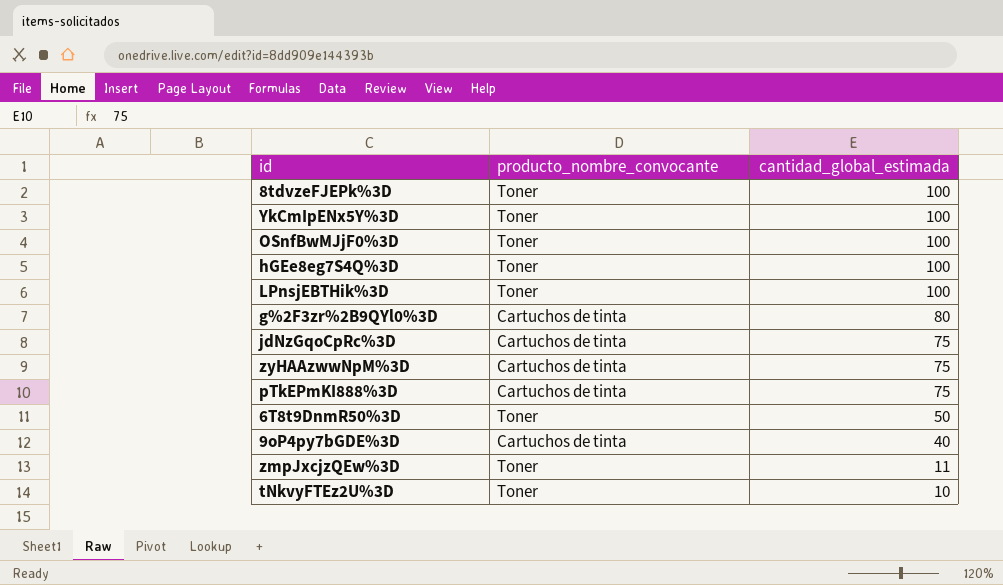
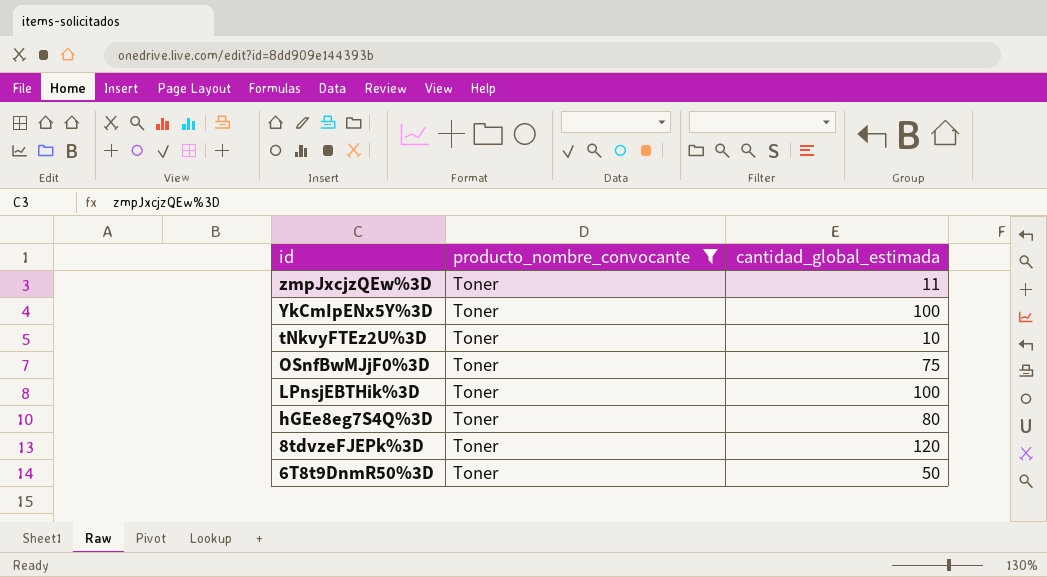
filter: none -> producto_nombre_convocante = Toner
row order: cantidad_global_estimada descending -> id descending
OSnfBwMJjF0%3D | cantidad_global_estimada: 100 -> 75
hGEe8eg7S4Q%3D | cantidad_global_estimada: 100 -> 80
8tdvzeFJEPk%3D | cantidad_global_estimada: 100 -> 120

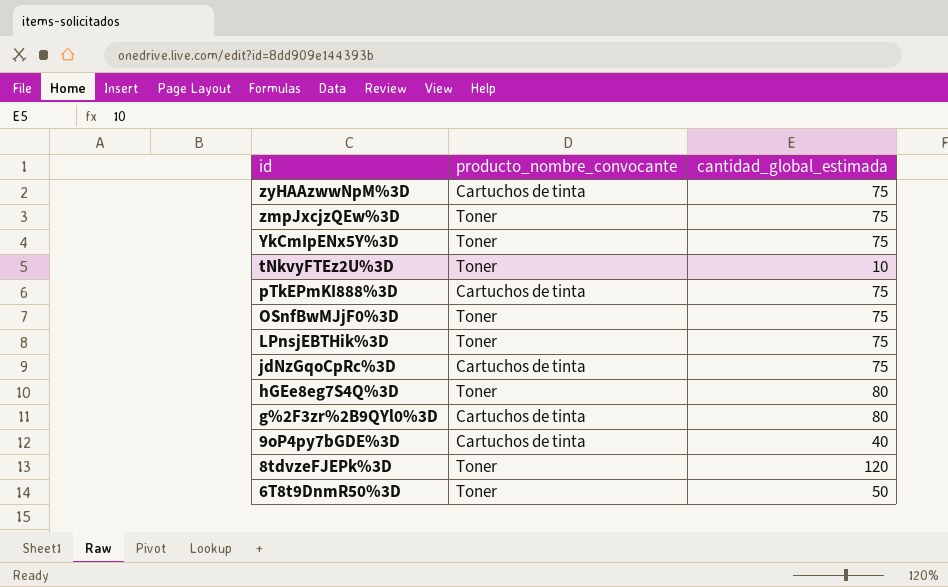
filter: producto_nombre_convocante = Toner -> none
zmpJxcjzQEw%3D | cantidad_global_estimada: 11 -> 75
YkCmIpENx5Y%3D | cantidad_global_estimada: 100 -> 75
LPnsjEBTHik%3D | cantidad_global_estimada: 100 -> 75

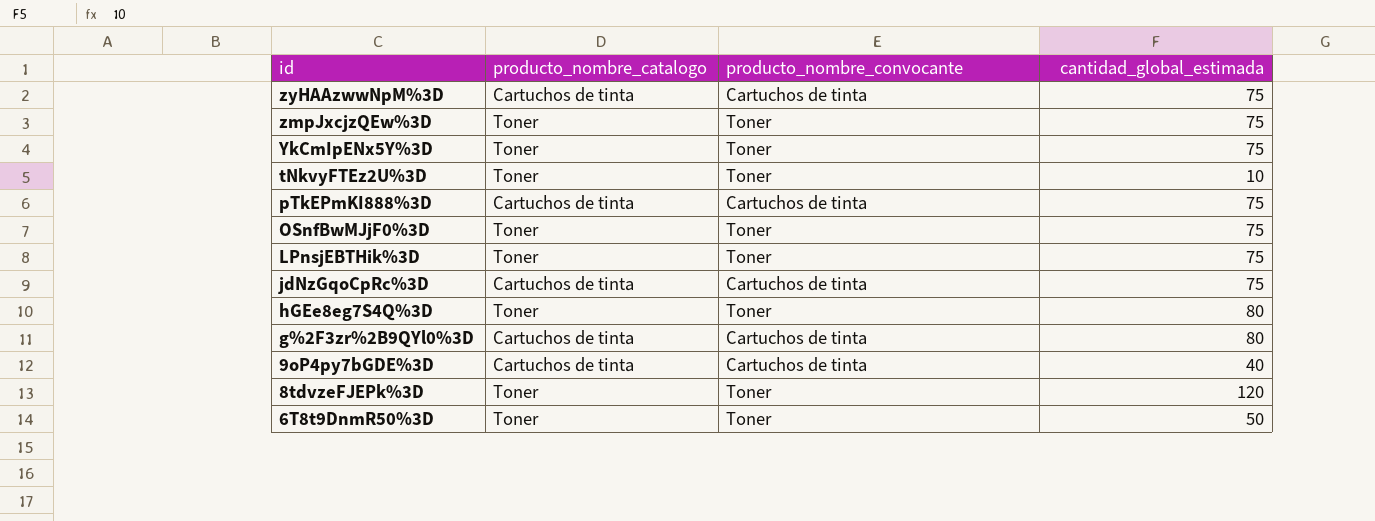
column producto_nombre_catalogo | position: none -> 2

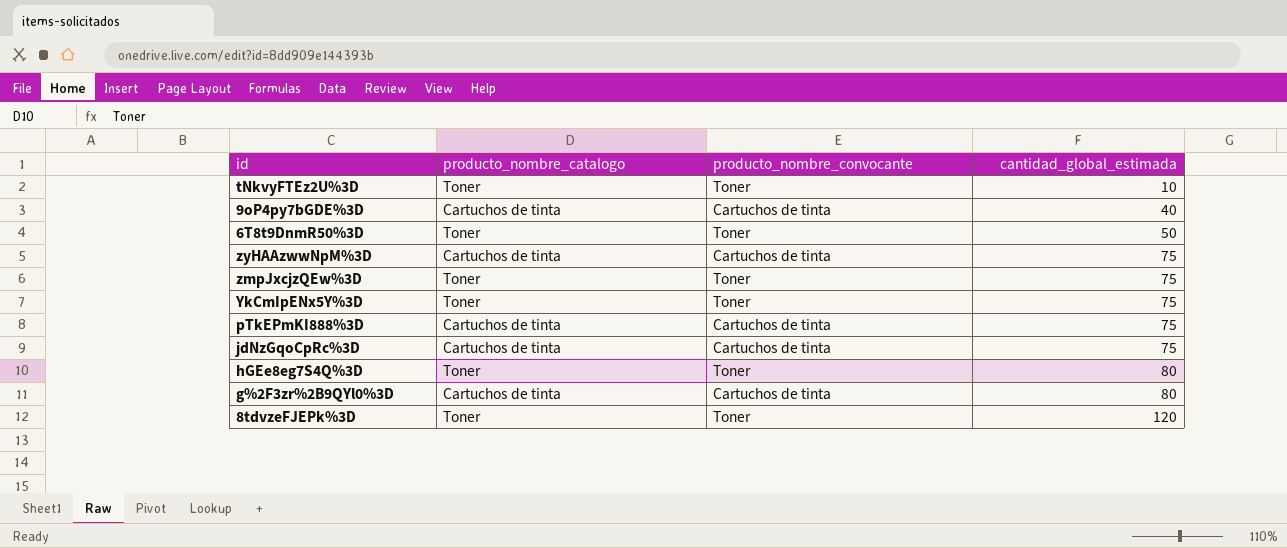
row order: id descending -> cantidad_global_estimada ascending
row OSnfBwMJjF0%3D: Toner | Toner | 75 -> none
row LPnsjEBTHik%3D: Toner | Toner | 75 -> none

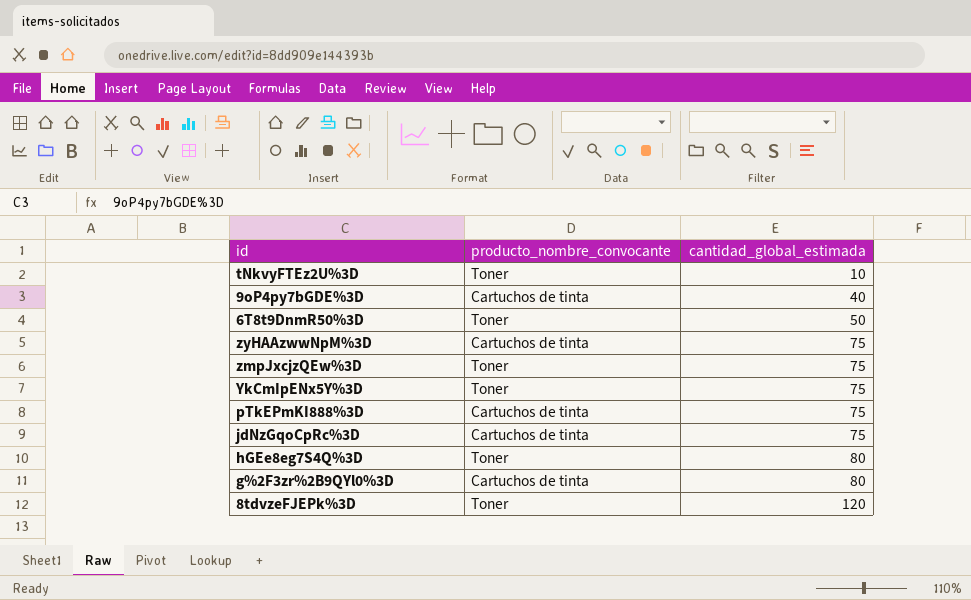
column producto_nombre_catalogo | position: 2 -> none

